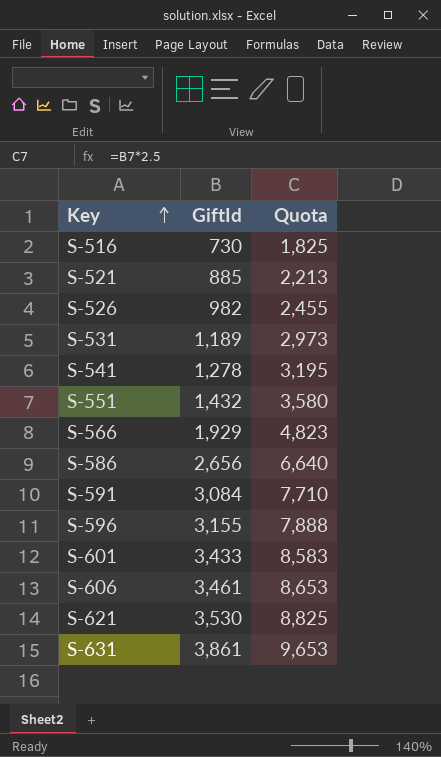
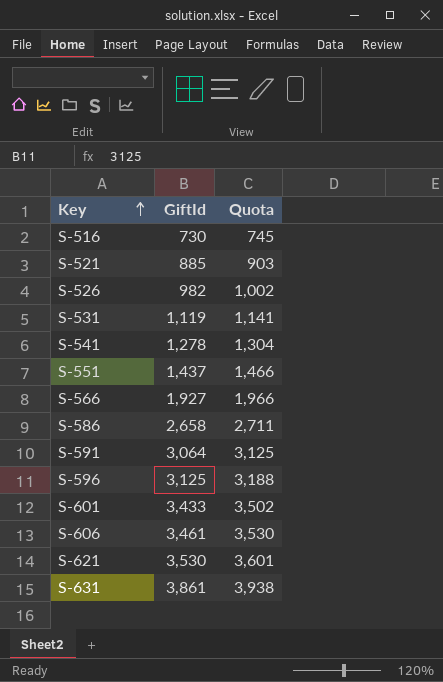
column Quota | formula: [GiftId] * 2.5 -> [GiftId] * 1.02
S-531 | GiftId: 1,189 -> 1,119
S-551 | GiftId: 1,432 -> 1,437
S-566 | GiftId: 1,929 -> 1,927
S-586 | GiftId: 2,656 -> 2,658
S-591 | GiftId: 3,084 -> 3,064
S-596 | GiftId: 3,155 -> 3,125

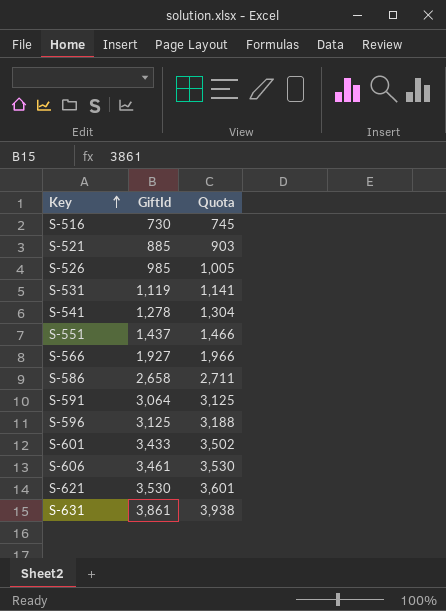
S-526 | GiftId: 982 -> 985
S-526 | Quota: 1,002 -> 1,005

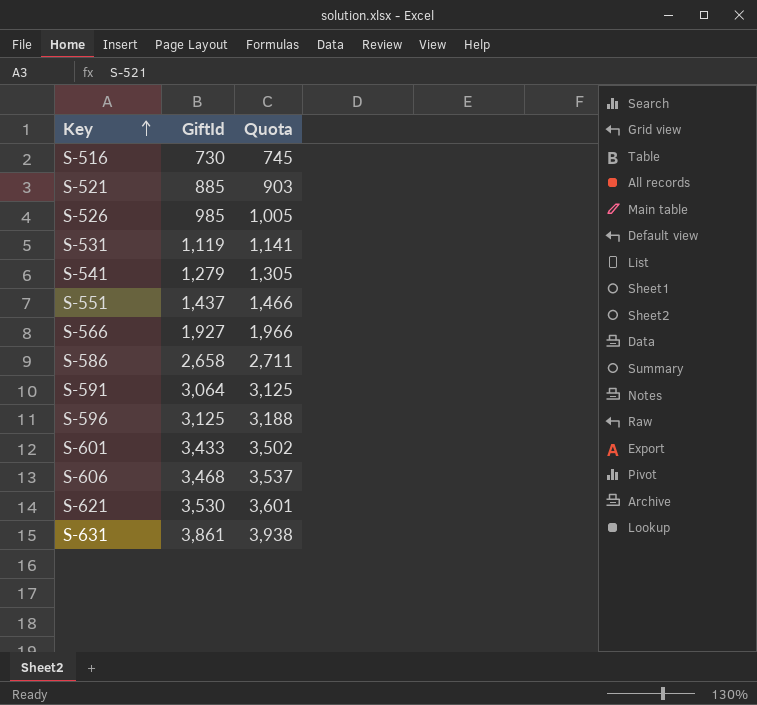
S-541 | GiftId: 1,278 -> 1,279
S-541 | Quota: 1,304 -> 1,305
S-606 | GiftId: 3,461 -> 3,468
S-606 | Quota: 3,530 -> 3,537

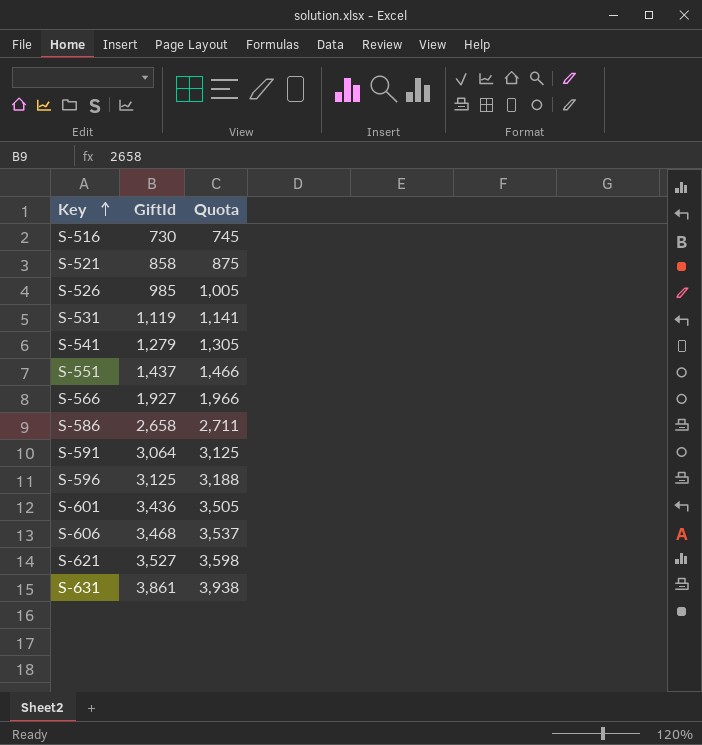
S-521 | GiftId: 885 -> 858
S-521 | Quota: 903 -> 875
S-601 | GiftId: 3,433 -> 3,436
S-601 | Quota: 3,502 -> 3,505
S-621 | GiftId: 3,530 -> 3,527
S-621 | Quota: 3,601 -> 3,598

